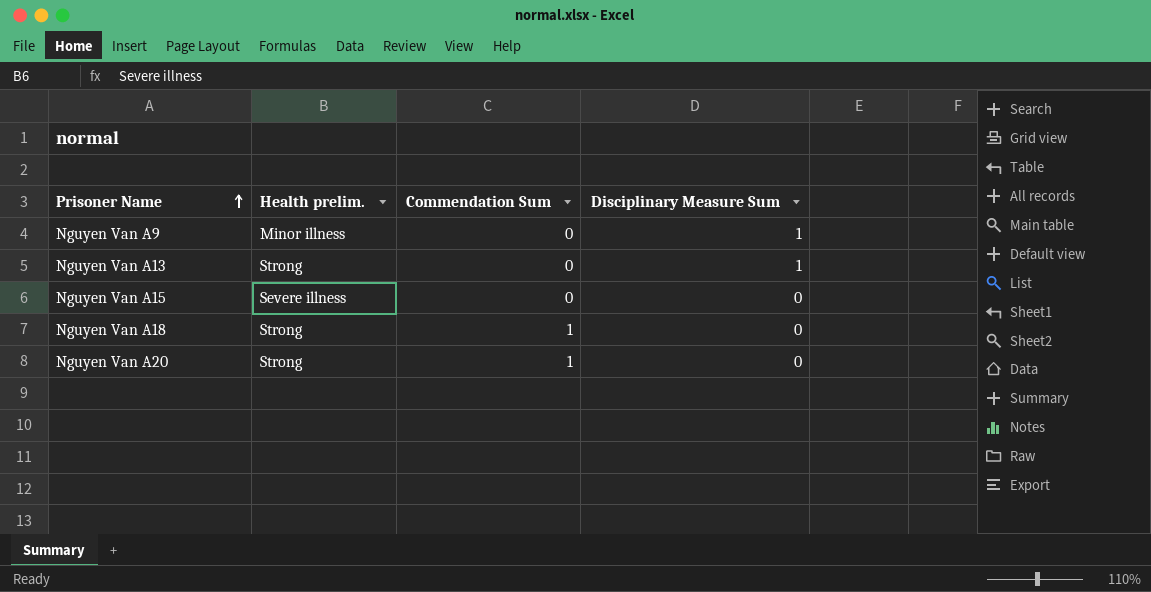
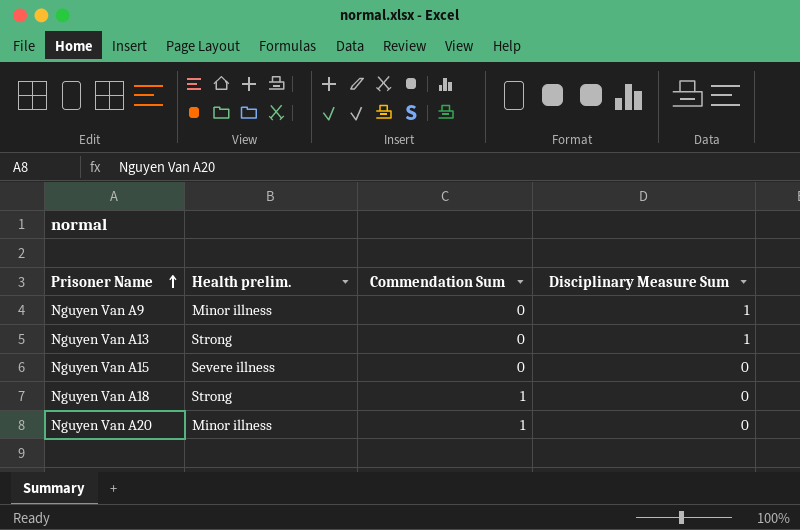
Nguyen Van A20 | Health prelim.: Strong -> Minor illness

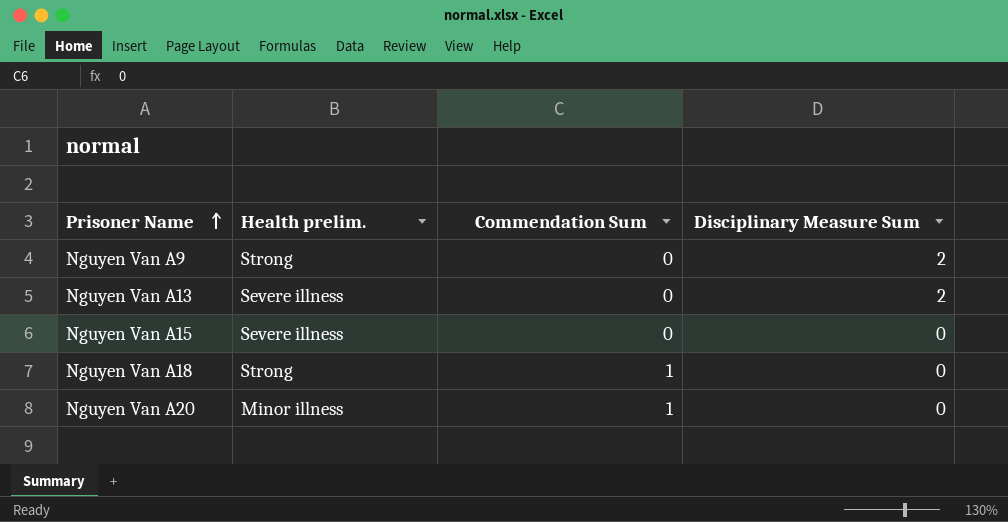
Nguyen Van A9 | Health prelim.: Minor illness -> Strong
Nguyen Van A9 | Disciplinary Measure Sum: 1 -> 2
Nguyen Van A13 | Health prelim.: Strong -> Severe illness
Nguyen Van A13 | Disciplinary Measure Sum: 1 -> 2

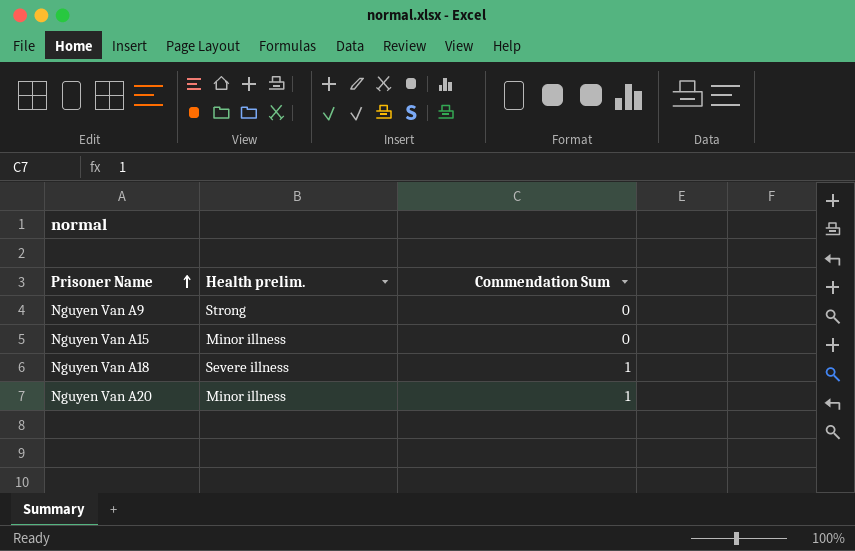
column Disciplinary Measure Sum | position: 4 -> none
row Nguyen Van A13: Severe illness | 0 | 2 -> none
Nguyen Van A15 | Health prelim.: Severe illness -> Minor illness
Nguyen Van A18 | Health prelim.: Strong -> Severe illness

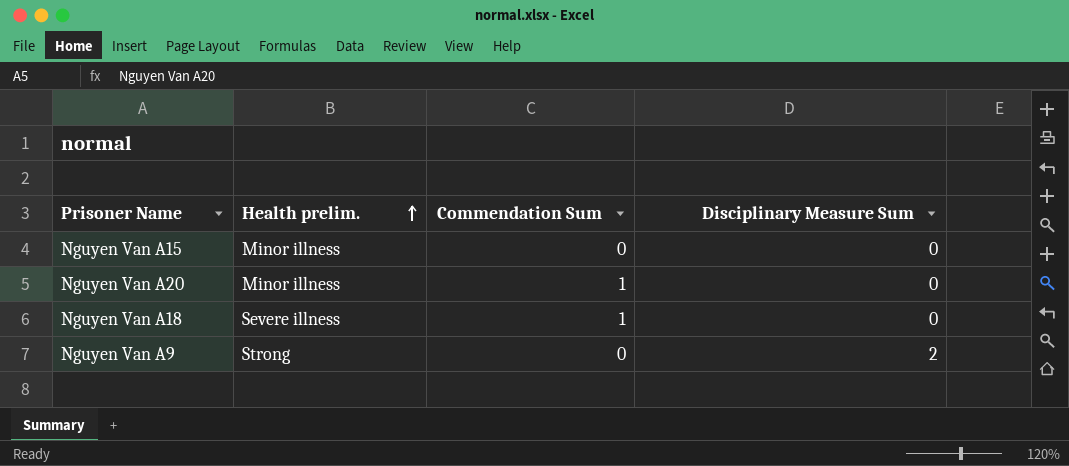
row order: Prisoner Name ascending -> Health prelim. ascending
column Disciplinary Measure Sum | position: none -> 4

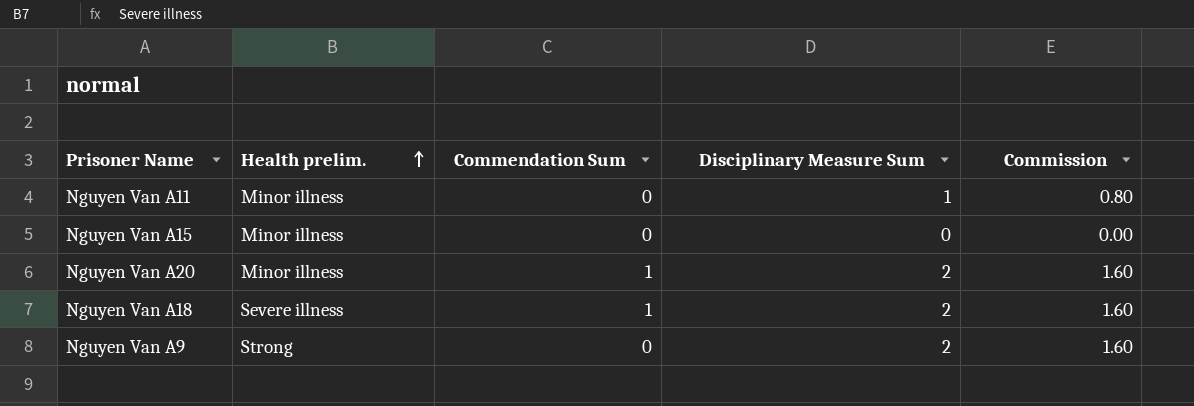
column Commission | formula: none -> [Disciplinary Measure Sum] * 0.8
row Nguyen Van A11: none -> Minor illness | 0 | 1 | 0.80
Nguyen Van A20 | Disciplinary Measure Sum: 0 -> 2
Nguyen Van A18 | Disciplinary Measure Sum: 0 -> 2

